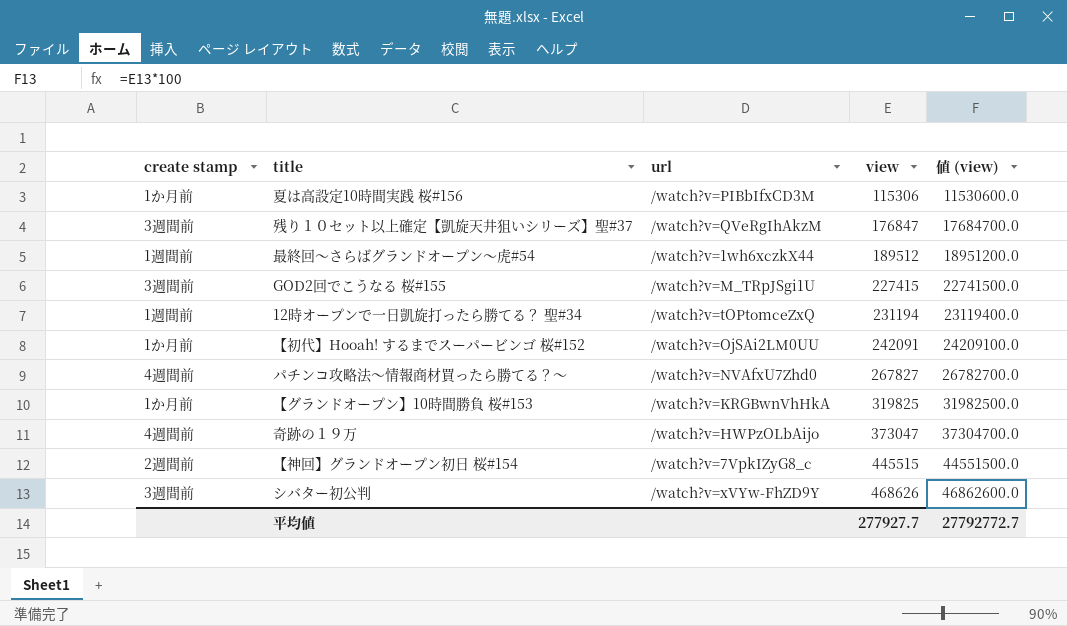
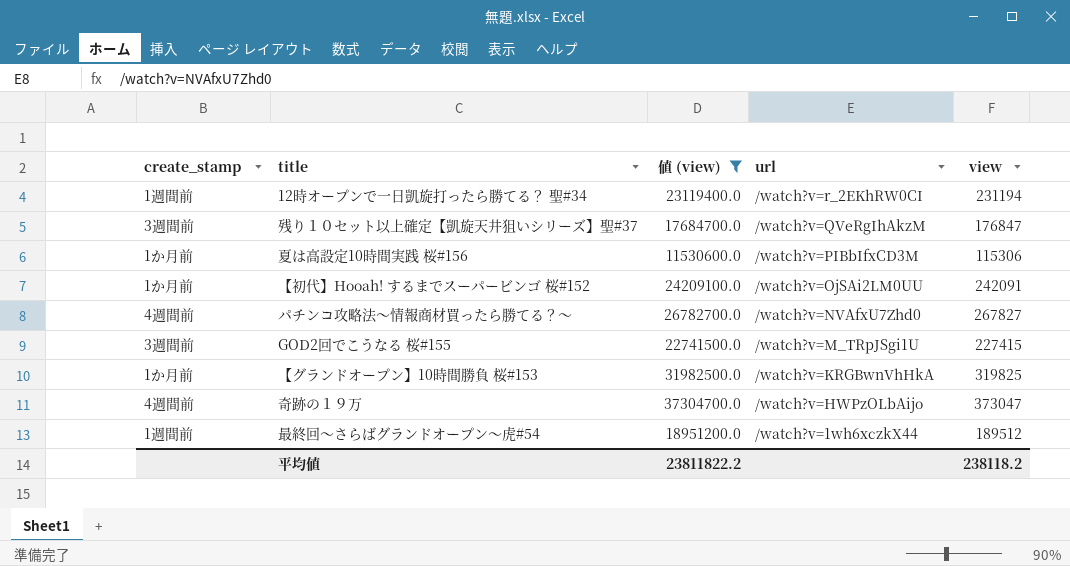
filter: none -> 値 (view) <= 37304700.0
row order: view ascending -> url descending
column name: create stamp -> create_stamp
column 値 (view) | position: 5 -> 3
12時オープンで一日凱旋打ったら勝てる？ 聖#34 | url: /watch?v=tOPtomceZxQ -> /watch?v=r_2EKhRW0CI
平均値 | 値 (view): 27792772.7 -> 23811822.2
平均値 | view: 277927.7 -> 238118.2

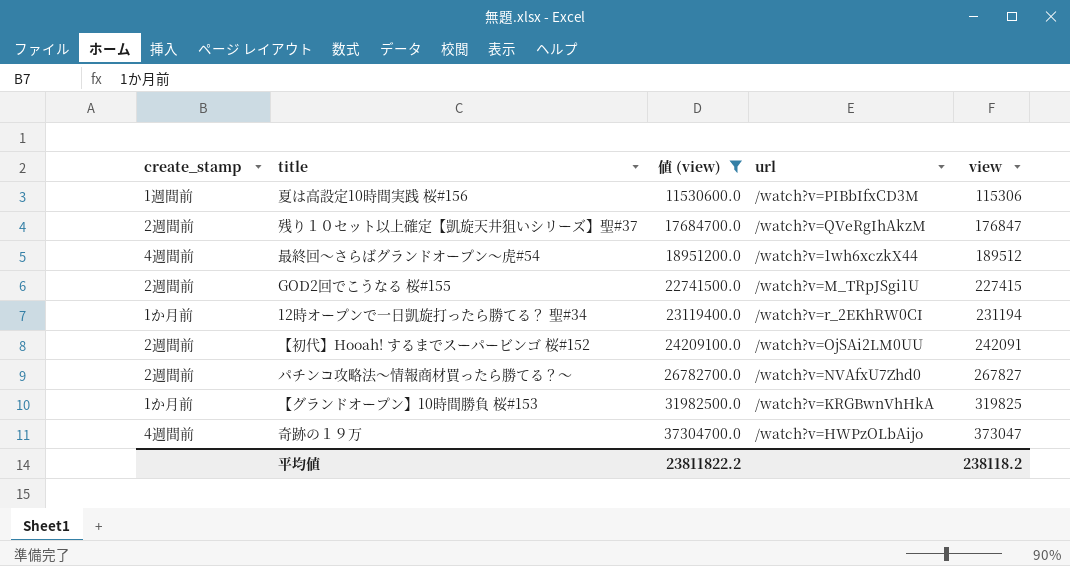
row order: url descending -> 値 (view) ascending
夏は高設定10時間実践 桜#156 | create_stamp: 1か月前 -> 1週間前
残り１０セット以上確定【凱旋天井狙いシリーズ】聖#37 | create_stamp: 3週間前 -> 2週間前
最終回〜さらばグランドオープン〜虎#54 | create_stamp: 1週間前 -> 4週間前
GOD2回でこうなる 桜#155 | create_stamp: 3週間前 -> 2週間前
12時オープンで一日凱旋打ったら勝てる？ 聖#34 | create_stamp: 1週間前 -> 1か月前
【初代】Hooah! するまでスーパービンゴ 桜#152 | create_stamp: 1か月前 -> 2週間前
パチンコ攻略法〜情報商材買ったら勝てる？〜 | create_stamp: 4週間前 -> 2週間前

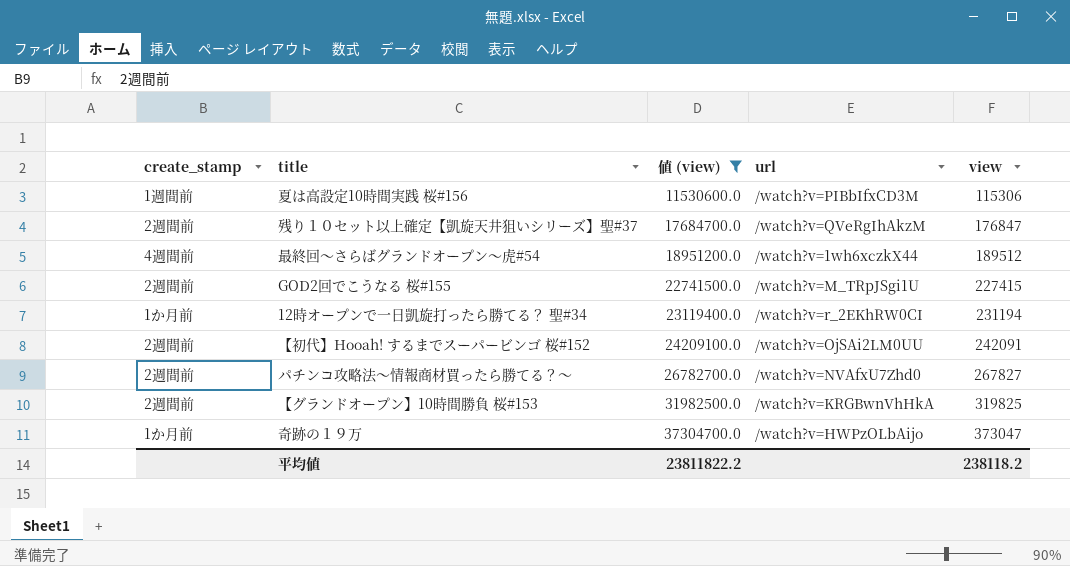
【グランドオープン】10時間勝負 桜#153 | create_stamp: 1か月前 -> 2週間前
奇跡の１９万 | create_stamp: 4週間前 -> 1か月前

